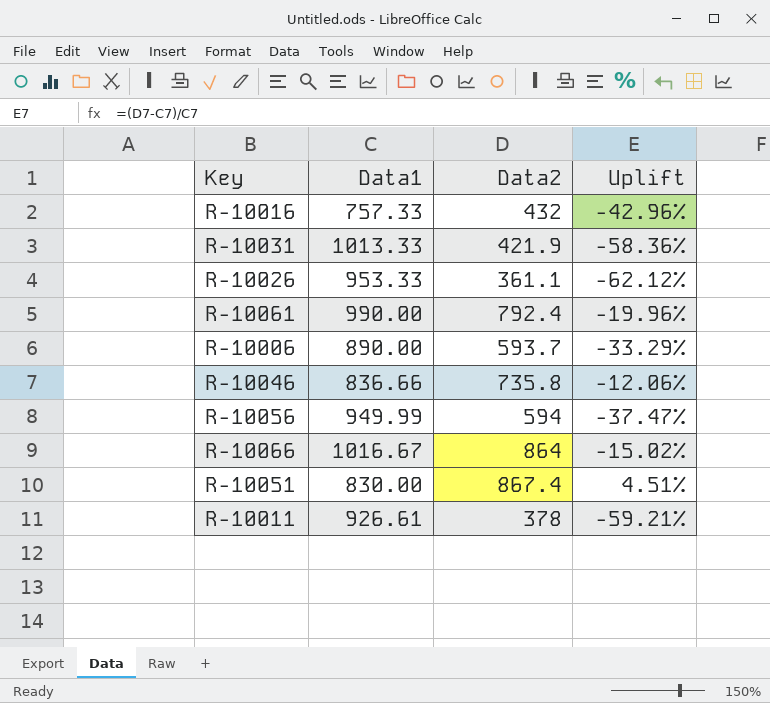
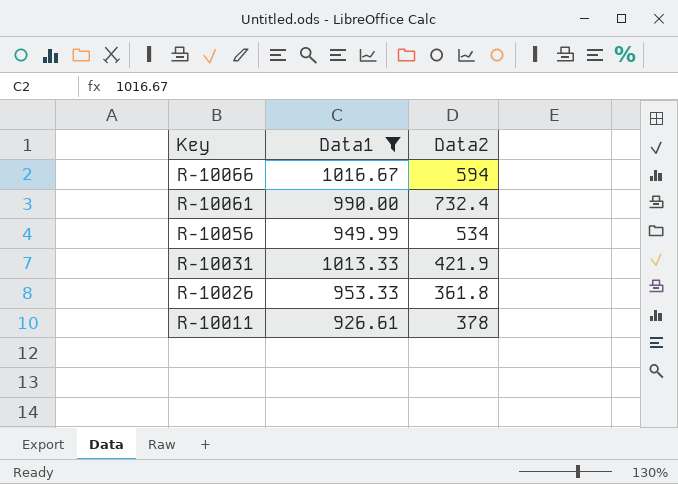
filter: none -> Data1 >= 926.61
row order: none -> Key descending
column Uplift | formula: ([Data2] - [Data1]) / [Data1] -> none
R-10066 | Data2: 864 -> 594
R-10061 | Data2: 792.4 -> 732.4
R-10056 | Data2: 594 -> 534
R-10026 | Data2: 361.1 -> 361.8

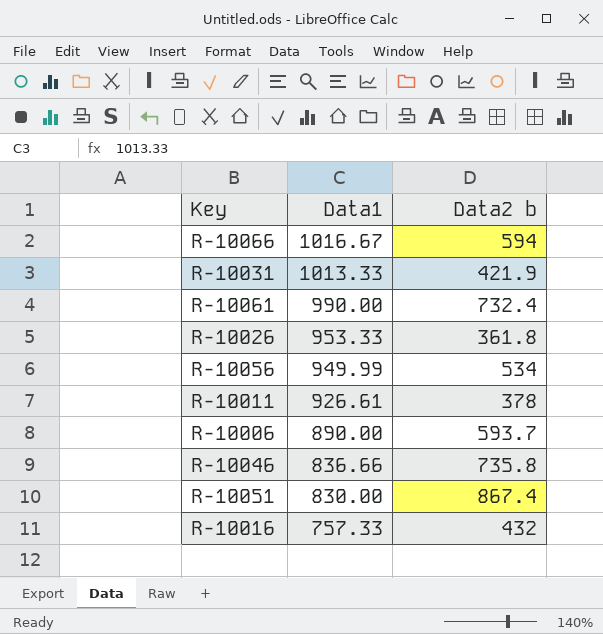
filter: Data1 >= 926.61 -> none
row order: Key descending -> Data1 descending
column name: Data2 -> Data2 b

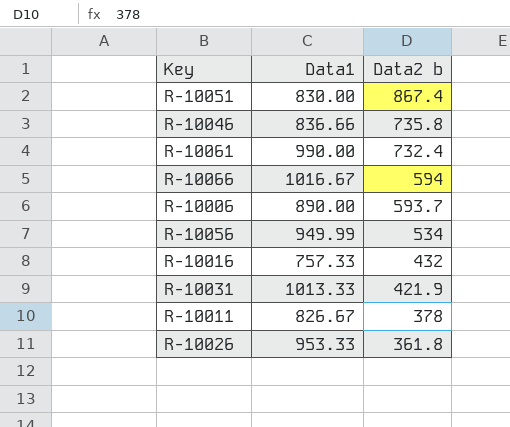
row order: Data1 descending -> Data2 b descending
R-10011 | Data1: 926.61 -> 826.67

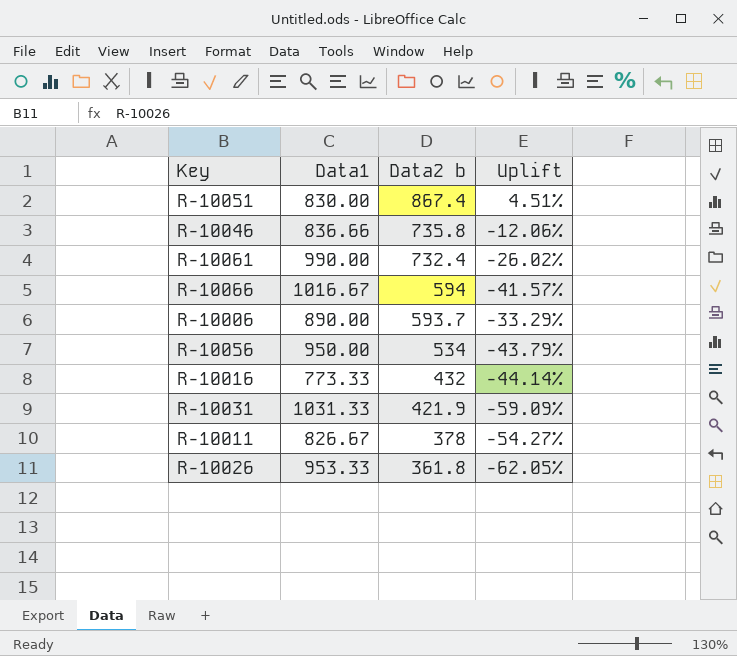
column Uplift | formula: none -> ([Data2 b] - [Data1]) / [Data1]
R-10056 | Data1: 949.99 -> 950.00
R-10016 | Data1: 757.33 -> 773.33
R-10031 | Data1: 1013.33 -> 1031.33

